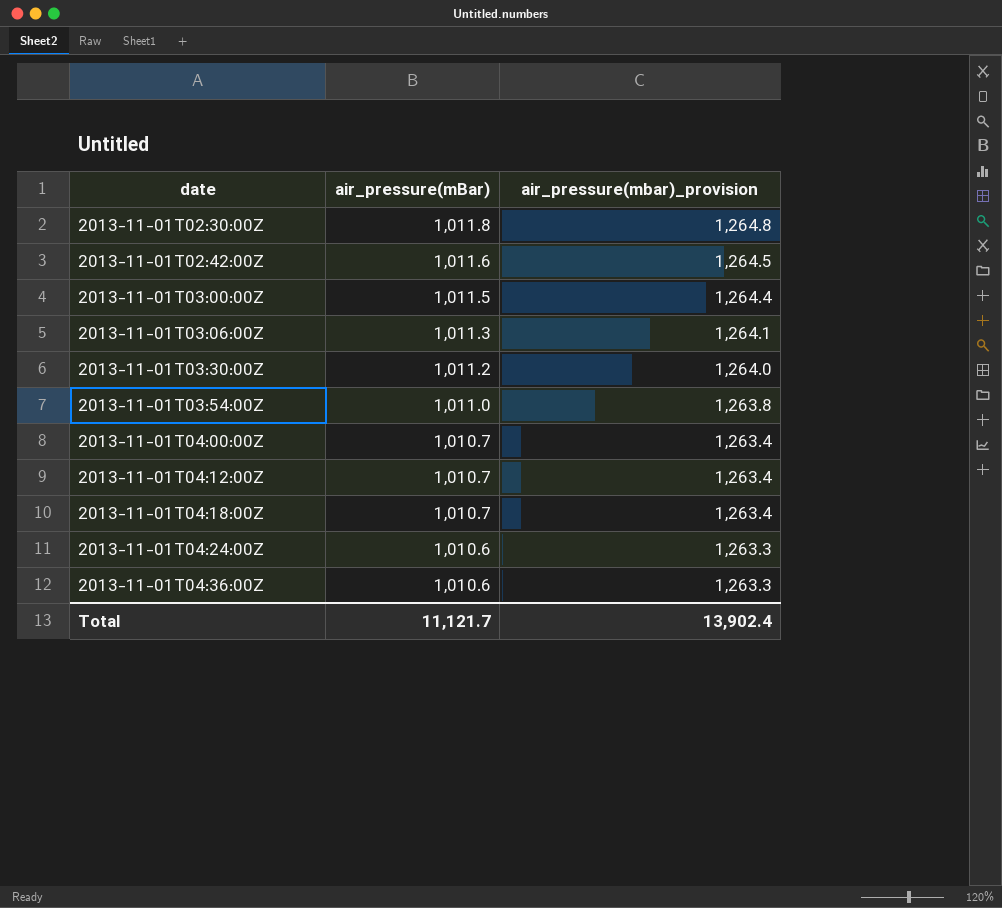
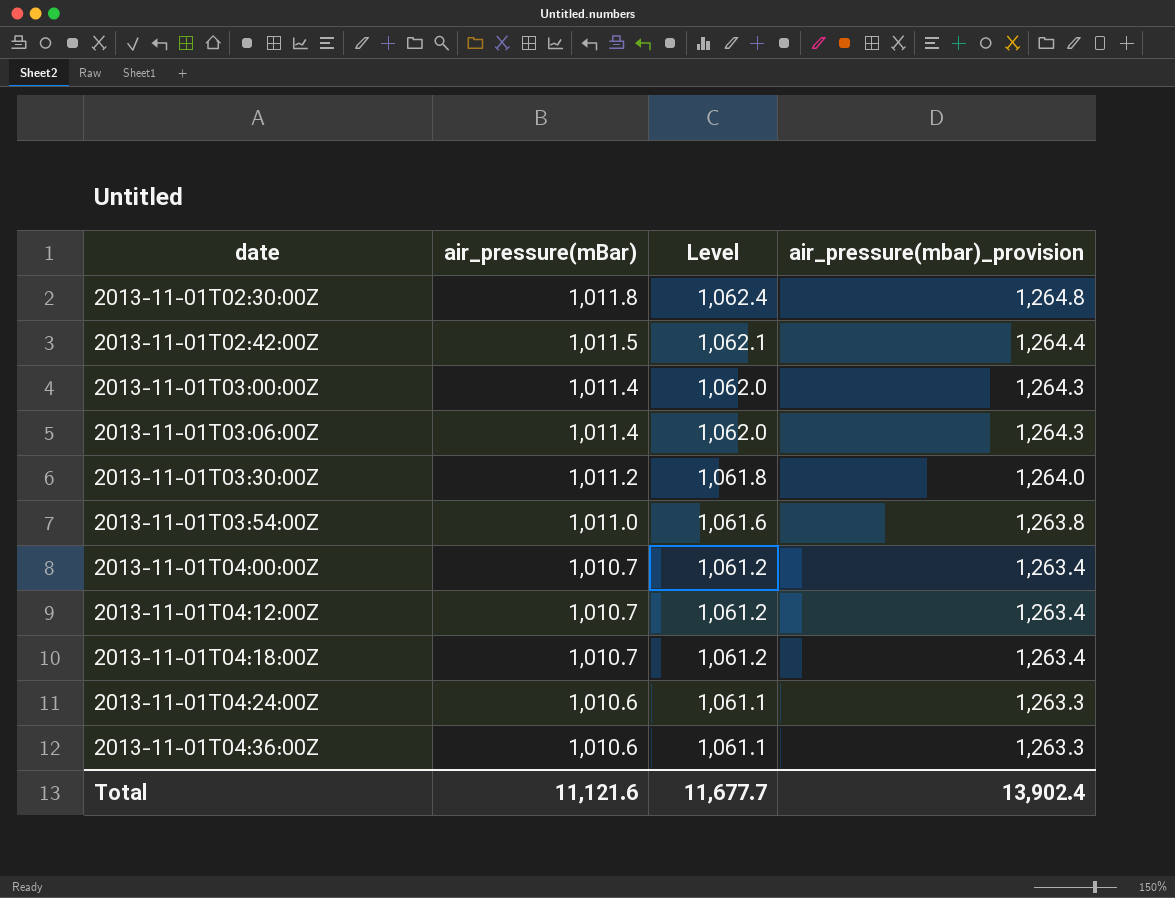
column Level | formula: none -> [air_pressure(mBar)] * 1.05
2013-11-01T02:42:00Z | air_pressure(mBar): 1,011.6 -> 1,011.5
2013-11-01T02:42:00Z | air_pressure(mbar)_provision: 1,264.5 -> 1,264.4
2013-11-01T03:00:00Z | air_pressure(mBar): 1,011.5 -> 1,011.4
2013-11-01T03:00:00Z | air_pressure(mbar)_provision: 1,264.4 -> 1,264.3
2013-11-01T03:06:00Z | air_pressure(mBar): 1,011.3 -> 1,011.4
2013-11-01T03:06:00Z | air_pressure(mbar)_provision: 1,264.1 -> 1,264.3
Total | air_pressure(mBar): 11,121.7 -> 11,121.6

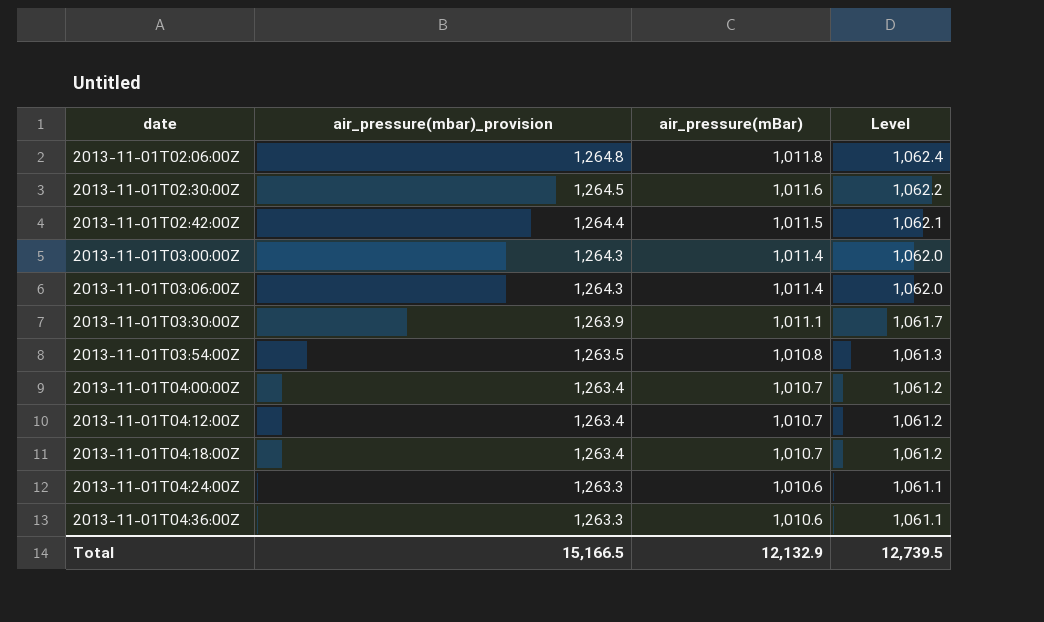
column air_pressure(mbar)_provision | position: 4 -> 2
row 2013-11-01T02:06:00Z: none -> 1,264.8 | 1,011.8 | 1,062.4
2013-11-01T02:30:00Z | air_pressure(mbar)_provision: 1,264.8 -> 1,264.5
2013-11-01T02:30:00Z | air_pressure(mBar): 1,011.8 -> 1,011.6
2013-11-01T02:30:00Z | Level: 1,062.4 -> 1,062.2
2013-11-01T03:30:00Z | air_pressure(mbar)_provision: 1,264.0 -> 1,263.9
2013-11-01T03:30:00Z | air_pressure(mBar): 1,011.2 -> 1,011.1
2013-11-01T03:30:00Z | Level: 1,061.8 -> 1,061.7
2013-11-01T03:54:00Z | air_pressure(mbar)_provision: 1,263.8 -> 1,263.5
2013-11-01T03:54:00Z | air_pressure(mBar): 1,011.0 -> 1,010.8
2013-11-01T03:54:00Z | Level: 1,061.6 -> 1,061.3
Total | air_pressure(mbar)_provision: 13,902.4 -> 15,166.5
Total | air_pressure(mBar): 11,121.6 -> 12,132.9
Total | Level: 11,677.7 -> 12,739.5

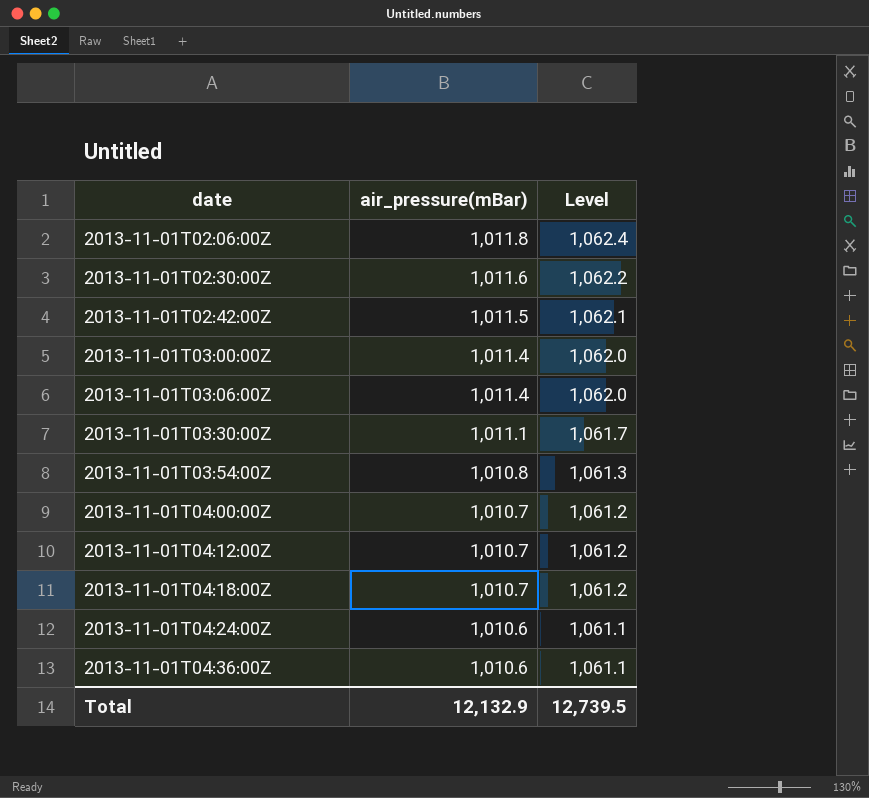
column air_pressure(mbar)_provision | formula: [air_pressure(mBar)] * 1.25 -> none

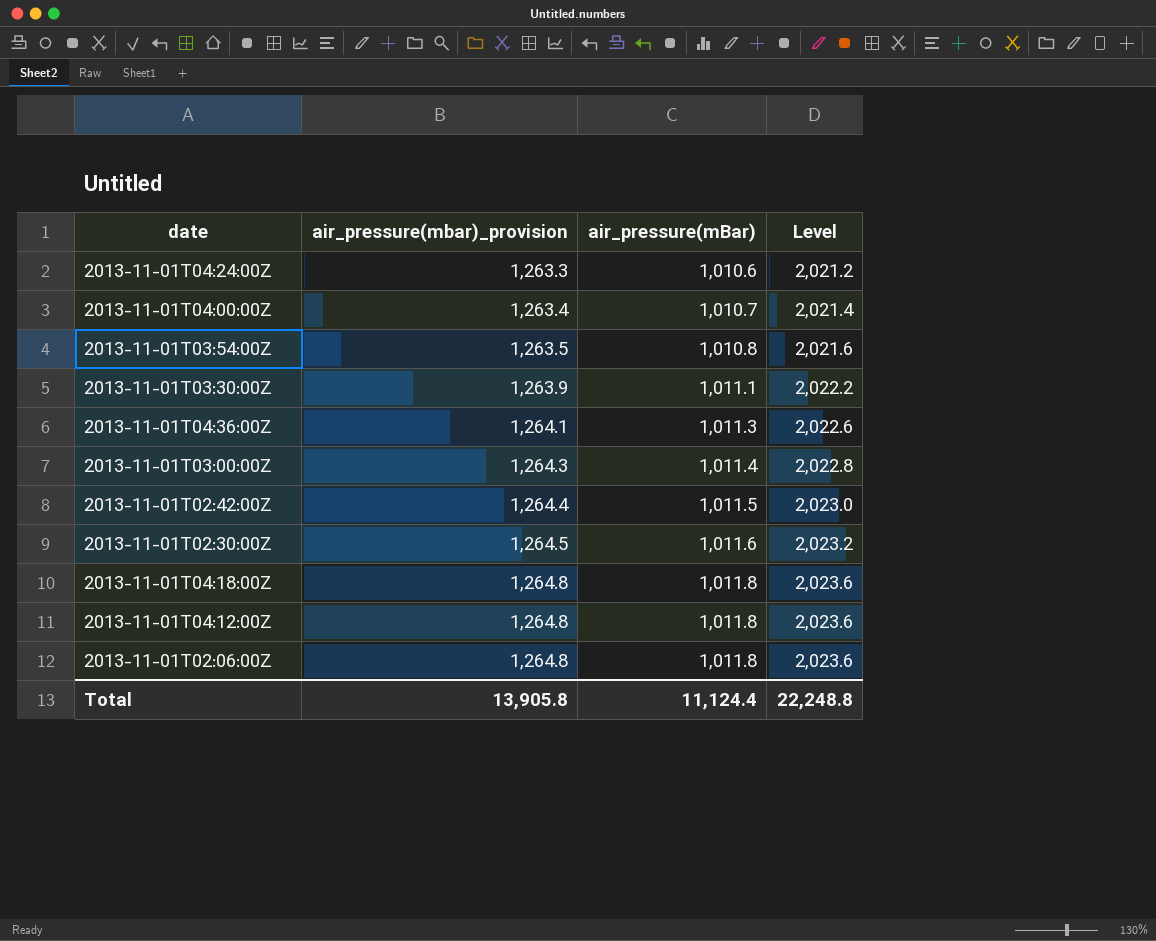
row order: date ascending -> air_pressure(mbar)_provision ascending
column air_pressure(mbar)_provision | formula: none -> [air_pressure(mBar)] * 1.25
column Level | formula: [air_pressure(mBar)] * 1.05 -> [air_pressure(mBar)] * 2
row 2013-11-01T03:06:00Z: 1,011.4 | 1,062.0 -> none
2013-11-01T04:36:00Z | air_pressure(mBar): 1,010.6 -> 1,011.3
2013-11-01T04:18:00Z | air_pressure(mBar): 1,010.7 -> 1,011.8
2013-11-01T04:12:00Z | air_pressure(mBar): 1,010.7 -> 1,011.8
Total | air_pressure(mBar): 12,132.9 -> 11,124.4
Total | Level: 12,739.5 -> 22,248.8

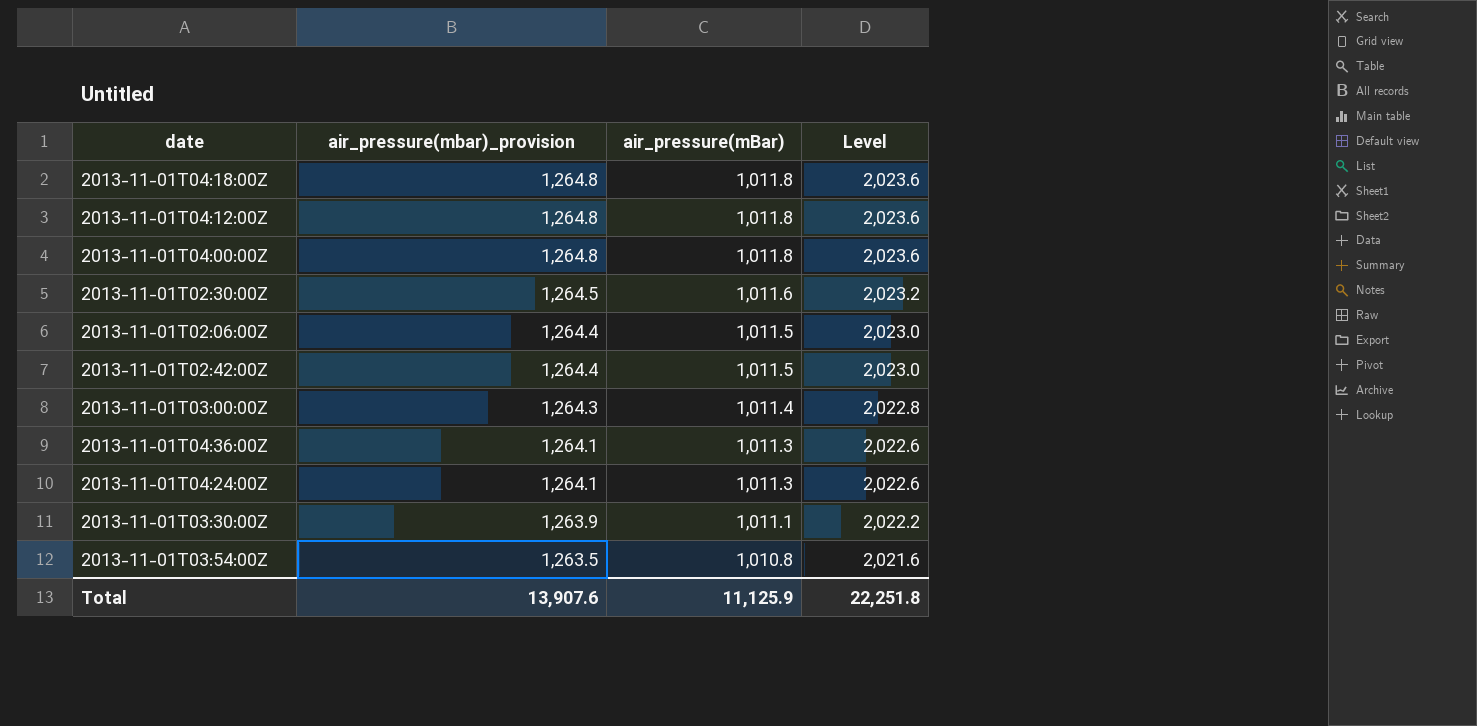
row order: air_pressure(mbar)_provision ascending -> air_pressure(mbar)_provision descending
2013-11-01T04:00:00Z | air_pressure(mbar)_provision: 1,263.4 -> 1,264.8
2013-11-01T04:00:00Z | air_pressure(mBar): 1,010.7 -> 1,011.8
2013-11-01T04:00:00Z | Level: 2,021.4 -> 2,023.6
2013-11-01T02:06:00Z | air_pressure(mbar)_provision: 1,264.8 -> 1,264.4
2013-11-01T02:06:00Z | air_pressure(mBar): 1,011.8 -> 1,011.5
2013-11-01T02:06:00Z | Level: 2,023.6 -> 2,023.0
2013-11-01T04:24:00Z | air_pressure(mbar)_provision: 1,263.3 -> 1,264.1
2013-11-01T04:24:00Z | air_pressure(mBar): 1,010.6 -> 1,011.3
2013-11-01T04:24:00Z | Level: 2,021.2 -> 2,022.6
Total | air_pressure(mbar)_provision: 13,905.8 -> 13,907.6
Total | air_pressure(mBar): 11,124.4 -> 11,125.9
Total | Level: 22,248.8 -> 22,251.8

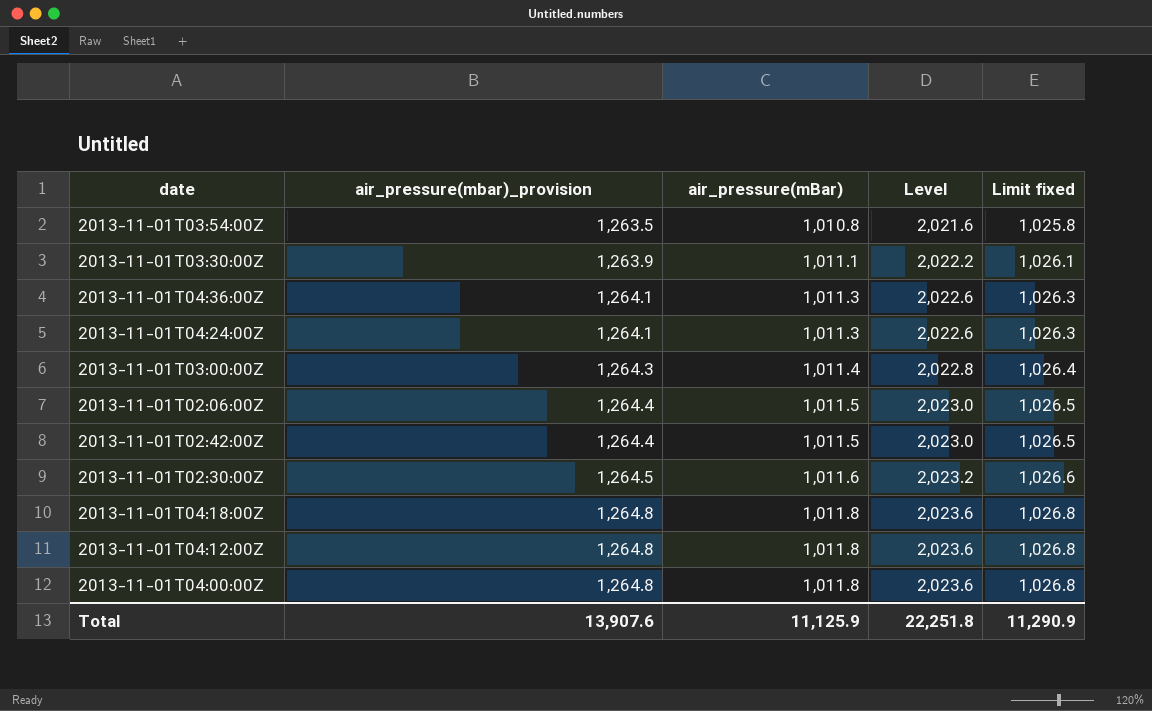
row order: air_pressure(mbar)_provision descending -> air_pressure(mbar)_provision ascending
column Limit fixed | formula: none -> [air_pressure(mBar)] + 15

